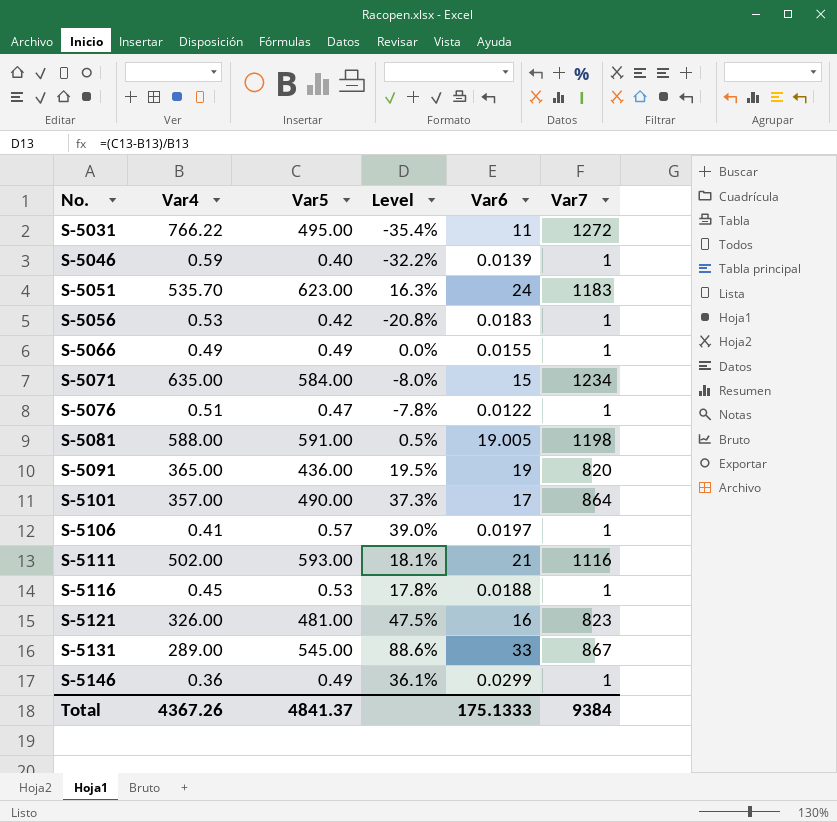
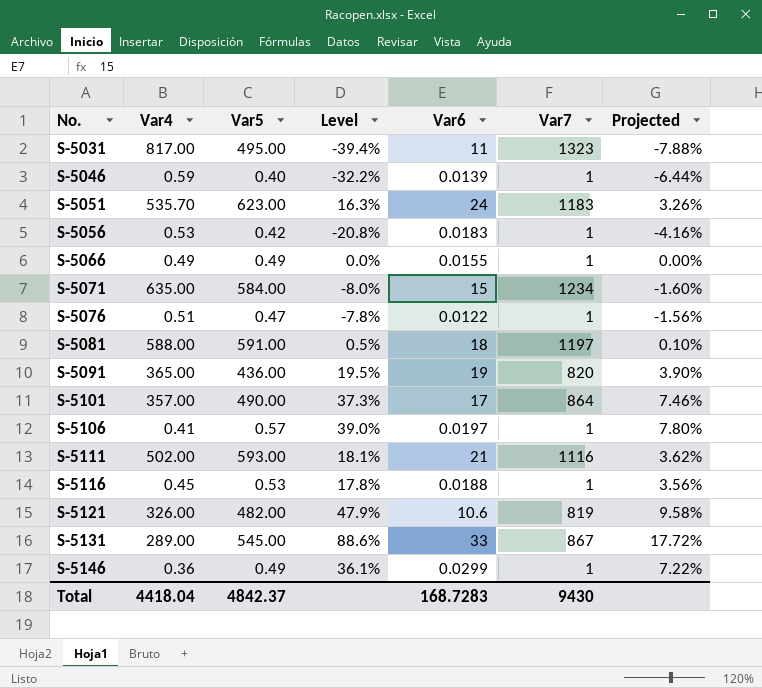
column Projected | formula: none -> [Level] * 0.2
S-5031 | Var4: 766.22 -> 817.00
S-5031 | Level: -35.4% -> -39.4%
S-5031 | Var7: 1272 -> 1323
S-5081 | Var6: 19.005 -> 18
S-5081 | Var7: 1198 -> 1197
S-5121 | Var5: 481.00 -> 482.00
S-5121 | Level: 47.5% -> 47.9%
S-5121 | Var6: 16 -> 10.6
S-5121 | Var7: 823 -> 819
Total | Var4: 4367.26 -> 4418.04
Total | Var5: 4841.37 -> 4842.37
Total | Var6: 175.1333 -> 168.7283
Total | Var7: 9384 -> 9430

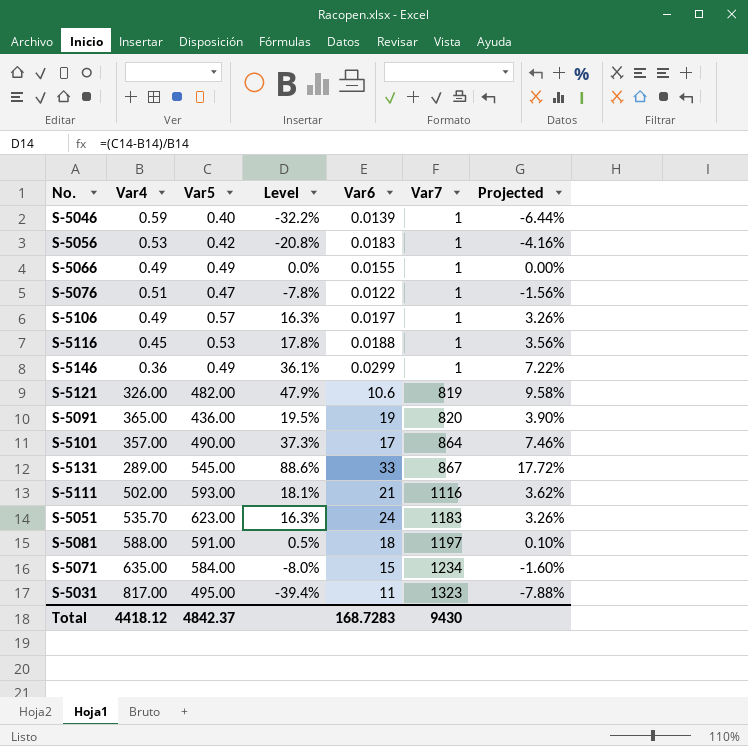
row order: No. ascending -> Var7 ascending
S-5106 | Var4: 0.41 -> 0.49
S-5106 | Level: 39.0% -> 16.3%
S-5106 | Projected: 7.80% -> 3.26%
Total | Var4: 4418.04 -> 4418.12

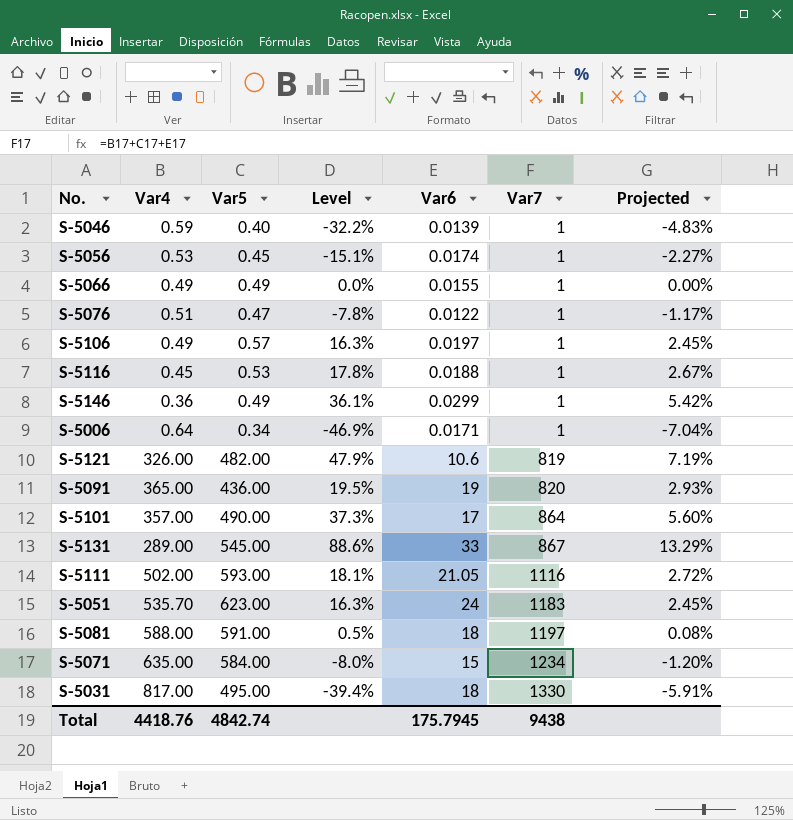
column Projected | formula: [Level] * 0.2 -> [Level] * 0.15
S-5056 | Var5: 0.42 -> 0.45
S-5056 | Level: -20.8% -> -15.1%
S-5056 | Var6: 0.0183 -> 0.0174
row S-5006: none -> 0.64 | 0.34 | -46.9% | 0.0171 | 1 | -7.04%
S-5111 | Var6: 21 -> 21.05
S-5031 | Var6: 11 -> 18
S-5031 | Var7: 1323 -> 1330
Total | Var4: 4418.12 -> 4418.76
Total | Var5: 4842.37 -> 4842.74
Total | Var6: 168.7283 -> 175.7945
Total | Var7: 9430 -> 9438

